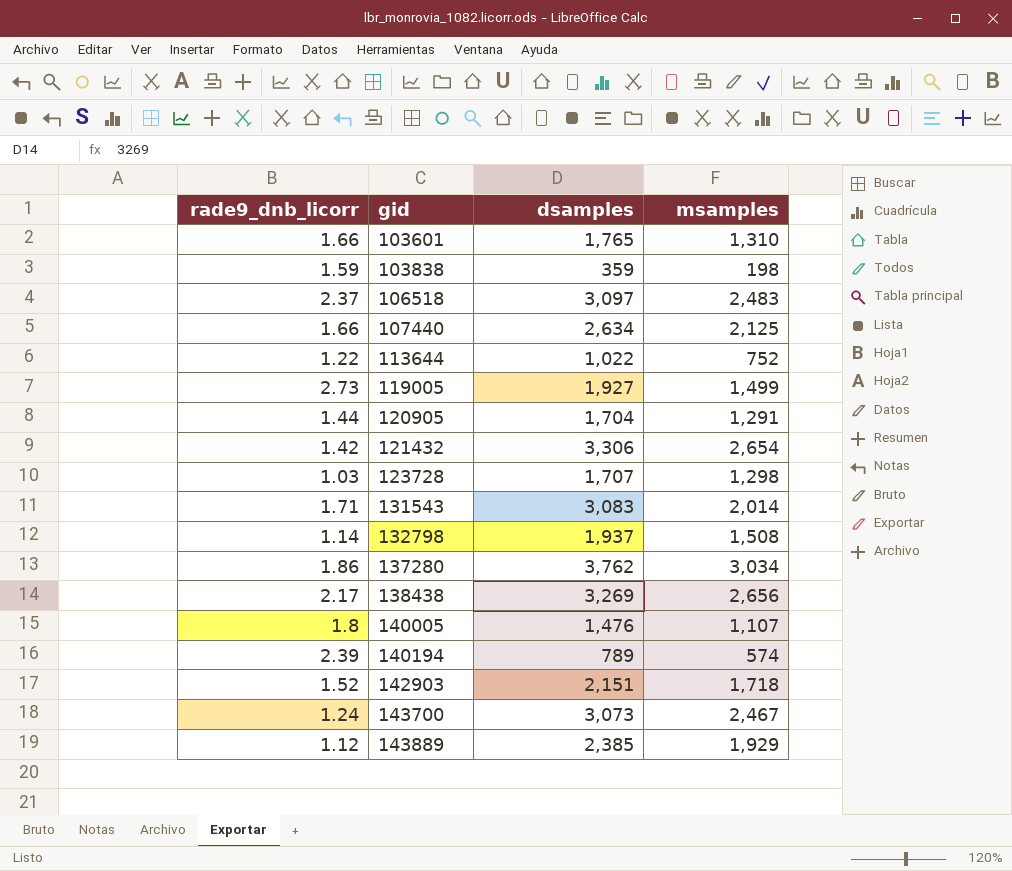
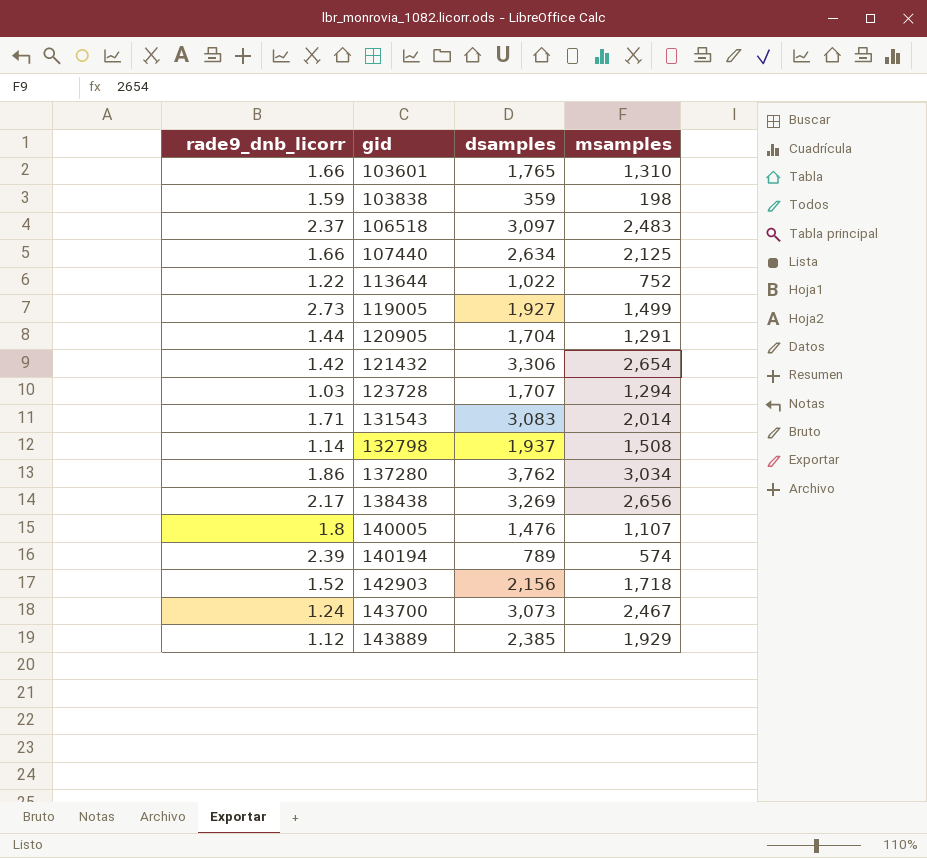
123728 | msamples: 1,298 -> 1,294
142903 | dsamples: 2,151 -> 2,156

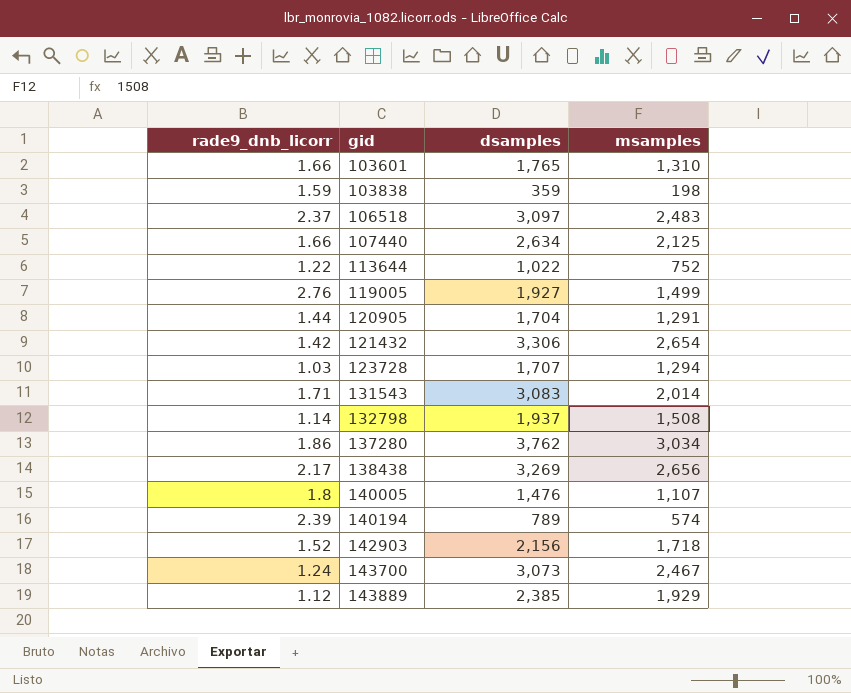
119005 | rade9_dnb_licorr: 2.73 -> 2.76

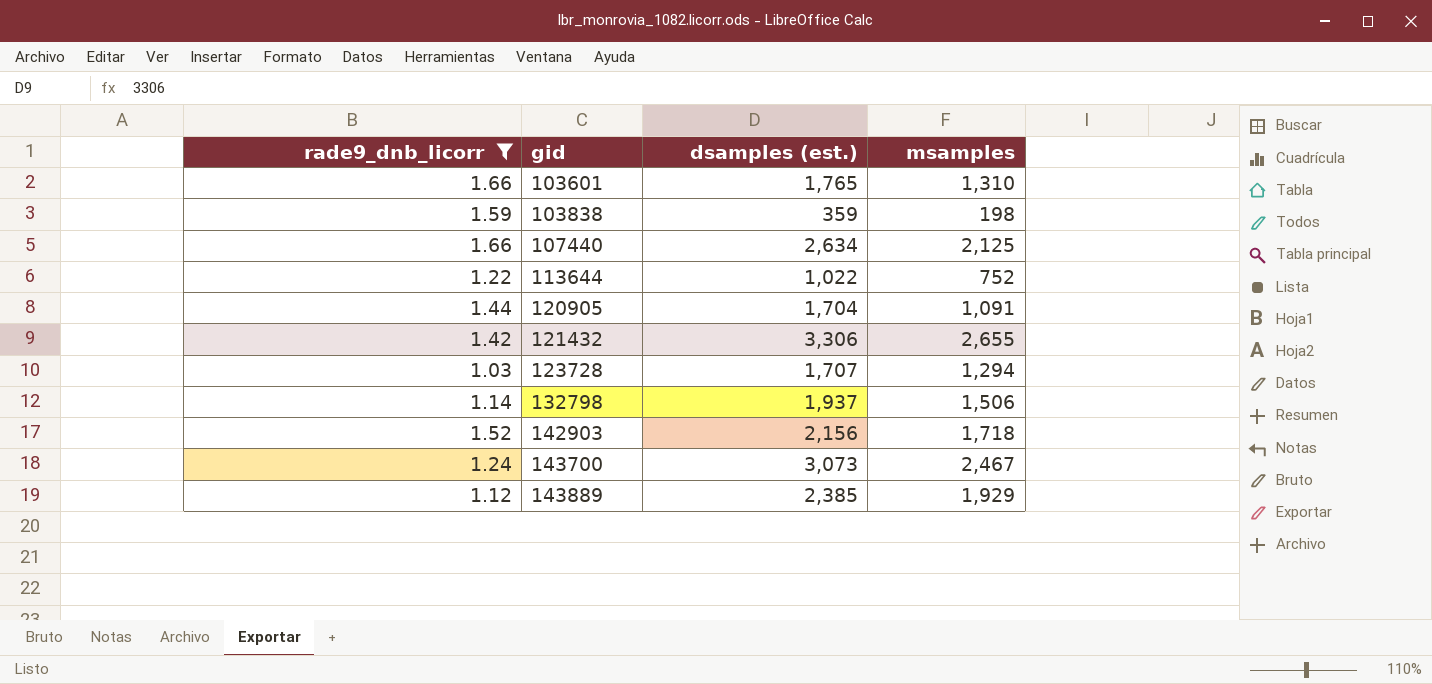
filter: none -> rade9_dnb_licorr <= 1.66
column name: dsamples -> dsamples (est.)
120905 | msamples: 1,291 -> 1,091
121432 | msamples: 2,654 -> 2,655
132798 | msamples: 1,508 -> 1,506

